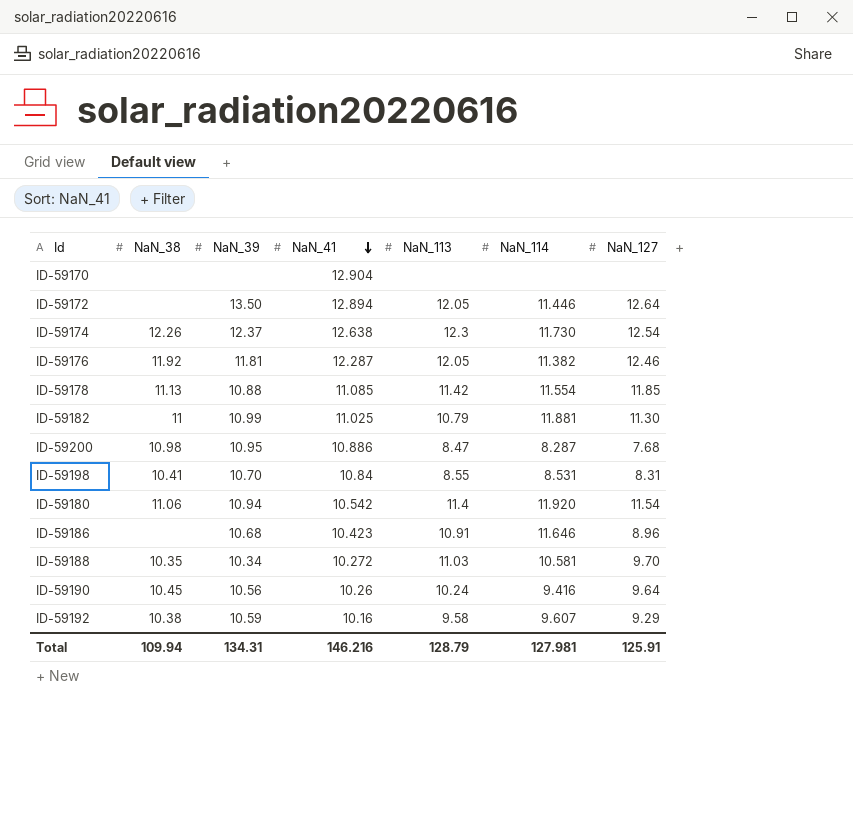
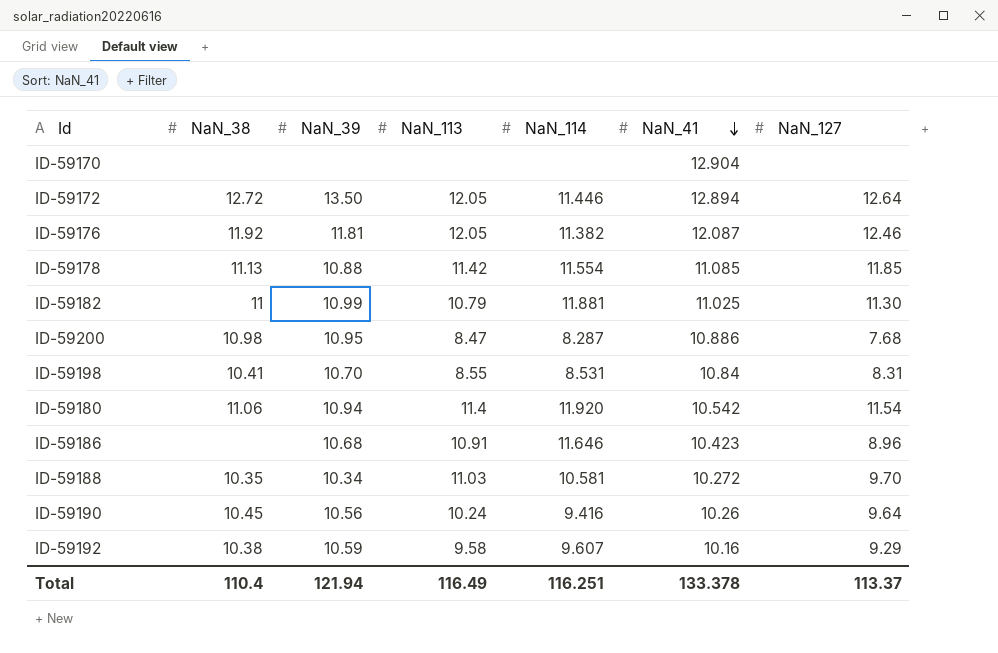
column NaN_41 | position: 4 -> 6
row ID-59174: 12.26 | 12.37 | 12.638 | 12.3 | 11.730 | 12.54 -> none
ID-59172 | NaN_38: none -> 12.72
ID-59176 | NaN_41: 12.287 -> 12.087
Total | NaN_38: 109.94 -> 110.4
Total | NaN_39: 134.31 -> 121.94
Total | NaN_113: 128.79 -> 116.49
Total | NaN_114: 127.981 -> 116.251
Total | NaN_41: 146.216 -> 133.378
Total | NaN_127: 125.91 -> 113.37

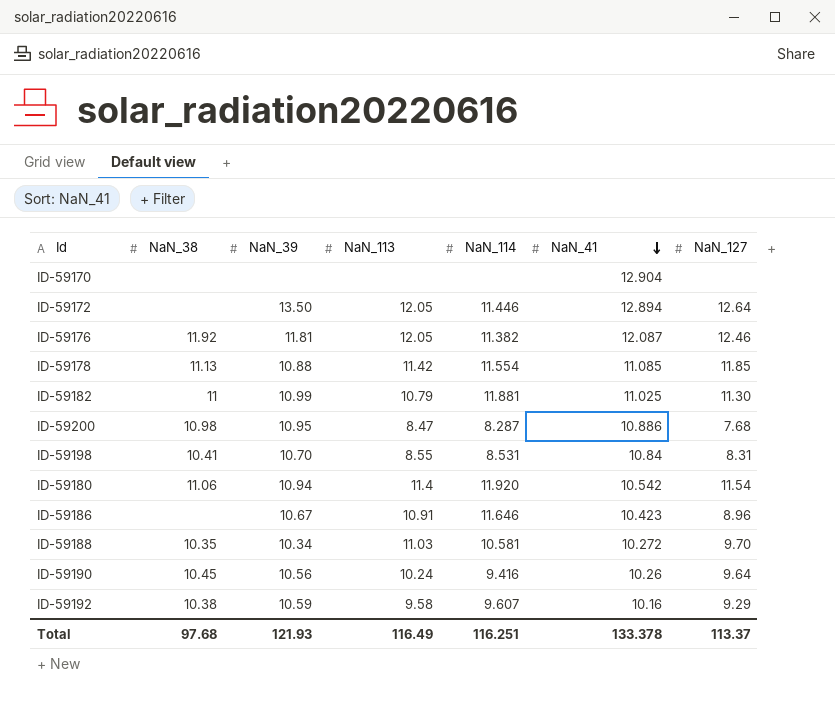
ID-59172 | NaN_38: 12.72 -> none
ID-59186 | NaN_39: 10.68 -> 10.67
Total | NaN_38: 110.4 -> 97.68
Total | NaN_39: 121.94 -> 121.93

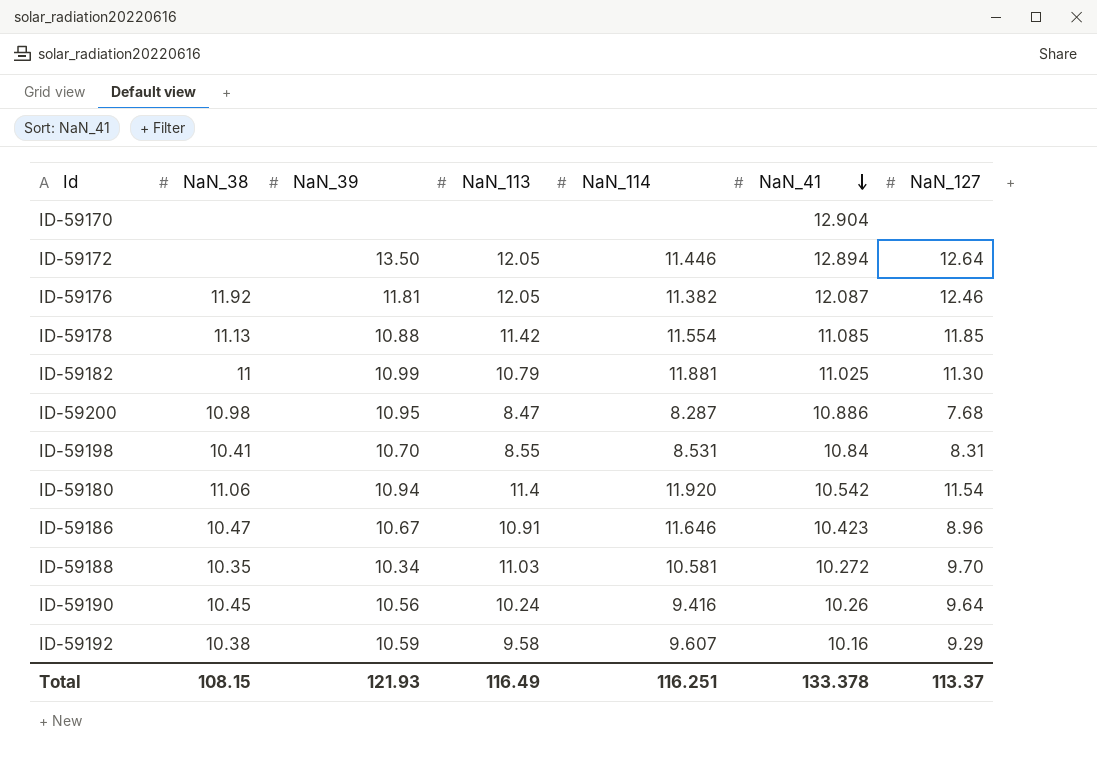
ID-59186 | NaN_38: none -> 10.47
Total | NaN_38: 97.68 -> 108.15

